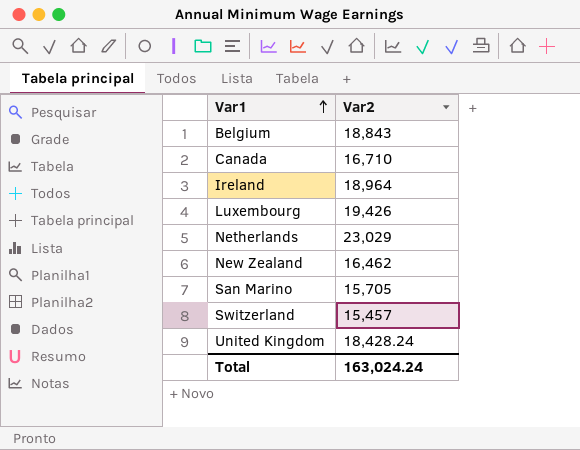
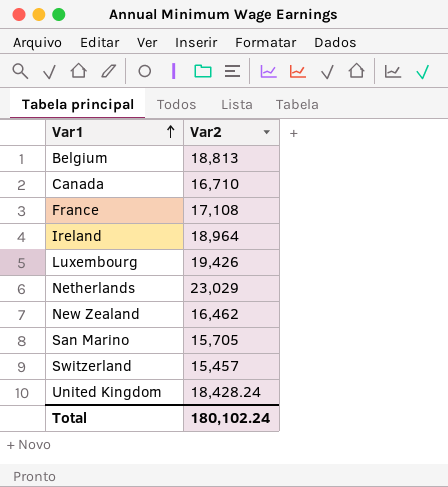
Belgium | Var2: 18,843 -> 18,813
row France: none -> 17,108
Total | Var2: 163,024.24 -> 180,102.24

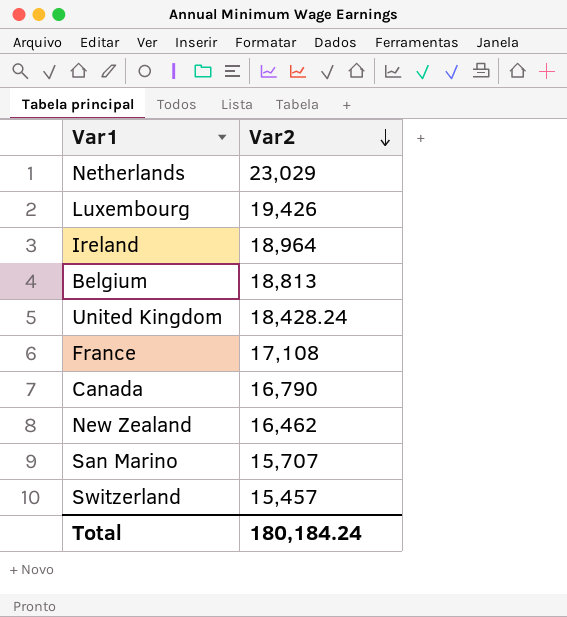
row order: Var1 ascending -> Var2 descending
Canada | Var2: 16,710 -> 16,790
San Marino | Var2: 15,705 -> 15,707
Total | Var2: 180,102.24 -> 180,184.24

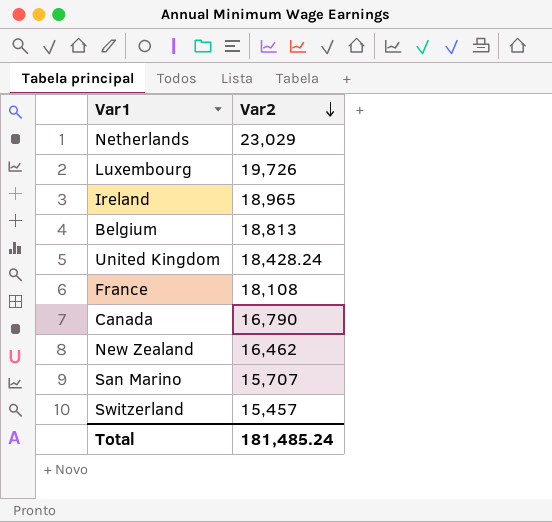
Luxembourg | Var2: 19,426 -> 19,726
Ireland | Var2: 18,964 -> 18,965
France | Var2: 17,108 -> 18,108
Total | Var2: 180,184.24 -> 181,485.24

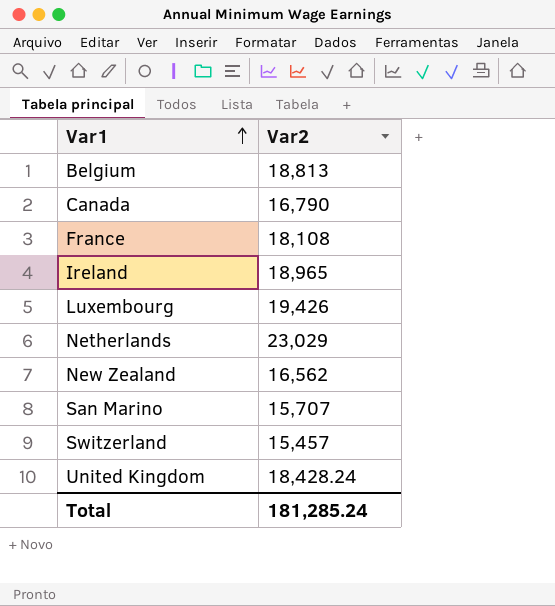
row order: Var2 descending -> Var1 ascending
Luxembourg | Var2: 19,726 -> 19,426
New Zealand | Var2: 16,462 -> 16,562
Total | Var2: 181,485.24 -> 181,285.24

